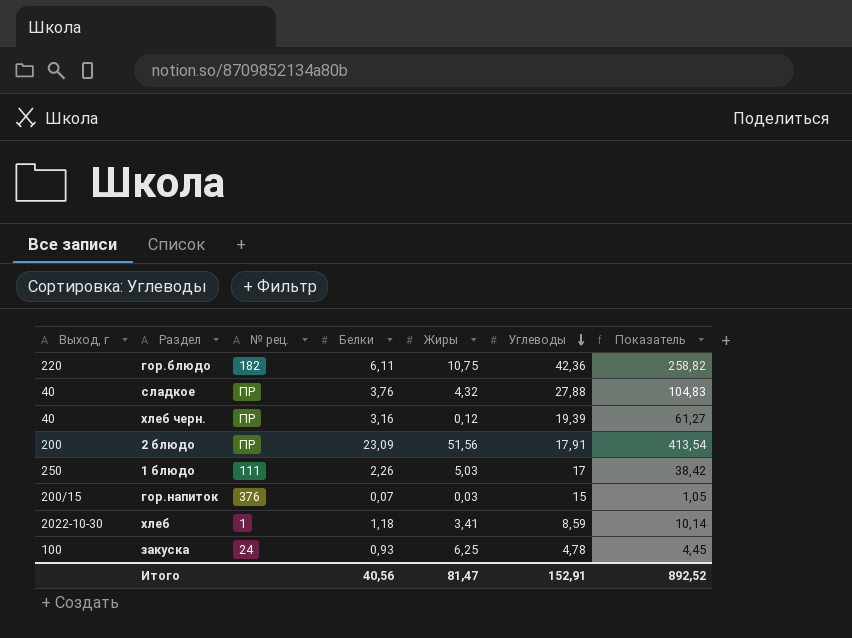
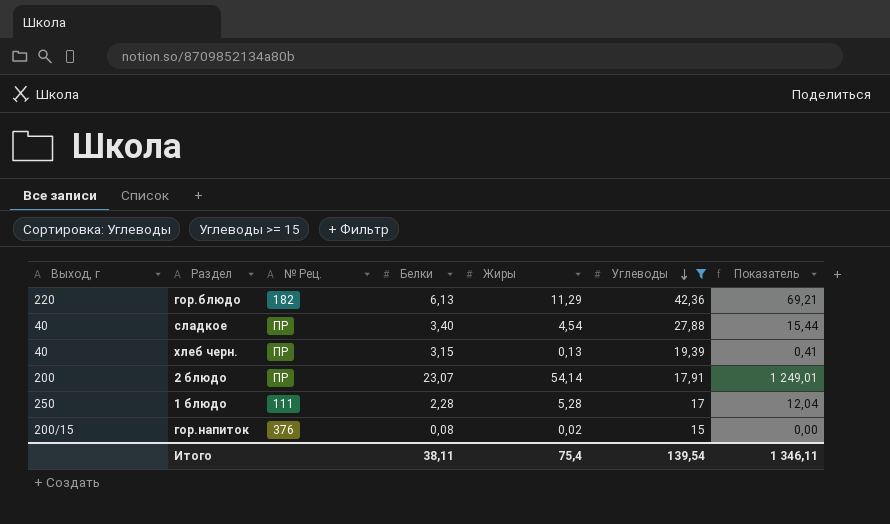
filter: none -> Углеводы >= 15
column name: № рец. -> № Рец.
column Показатель | formula: [Белки] * [Углеводы] -> [Белки] * [Жиры]
гор.блюдо | Белки: 6,11 -> 6,13
гор.блюдо | Жиры: 10,75 -> 11,29
сладкое | Белки: 3,76 -> 3,40
сладкое | Жиры: 4,32 -> 4,54
хлеб черн. | Белки: 3,16 -> 3,15
хлеб черн. | Жиры: 0,12 -> 0,13
2 блюдо | Белки: 23,09 -> 23,07
2 блюдо | Жиры: 51,56 -> 54,14
1 блюдо | Белки: 2,26 -> 2,28
1 блюдо | Жиры: 5,03 -> 5,28
гор.напиток | Белки: 0,07 -> 0,08
гор.напиток | Жиры: 0,03 -> 0,02
Итого | Белки: 40,56 -> 38,11
Итого | Жиры: 81,47 -> 75,4
Итого | Углеводы: 152,91 -> 139,54
Итого | Показатель: 892,52 -> 1 346,11

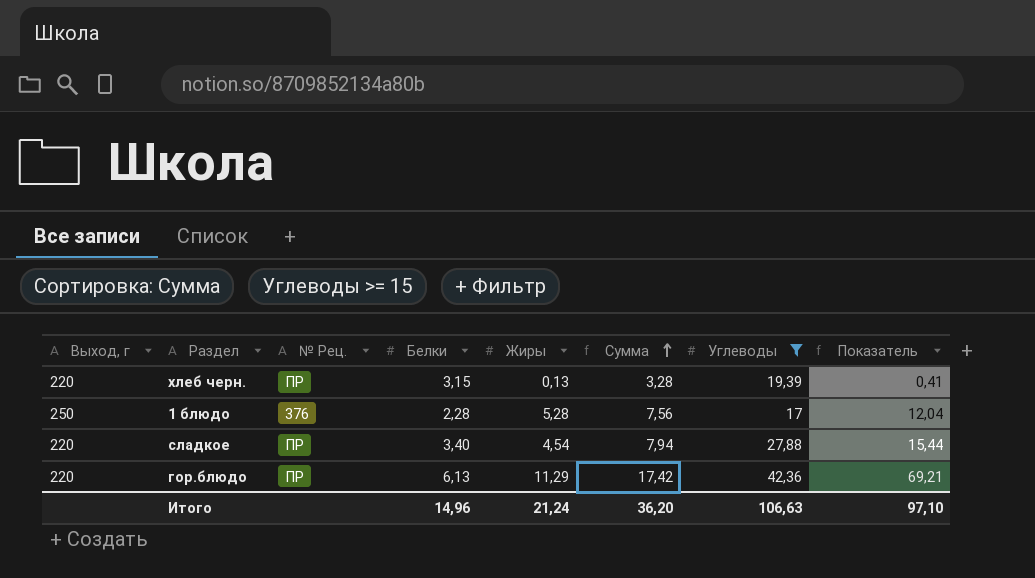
row order: Углеводы descending -> Сумма ascending
column Сумма | formula: none -> [Белки] + [Жиры]
row 2 блюдо: 200 | ПР | 23,07 | 54,14 | 17,91 | 1 249,01 -> none
row гор.напиток: 200/15 | 376 | 0,08 | 0,02 | 15 | 0,00 -> none
хлеб черн. | Выход, г: 40 -> 220
1 блюдо | № Рец.: 111 -> 376
сладкое | Выход, г: 40 -> 220
гор.блюдо | № Рец.: 182 -> ПР
Итого | Белки: 38,11 -> 14,96
Итого | Жиры: 75,4 -> 21,24
Итого | Углеводы: 139,54 -> 106,63
Итого | Показатель: 1 346,11 -> 97,10

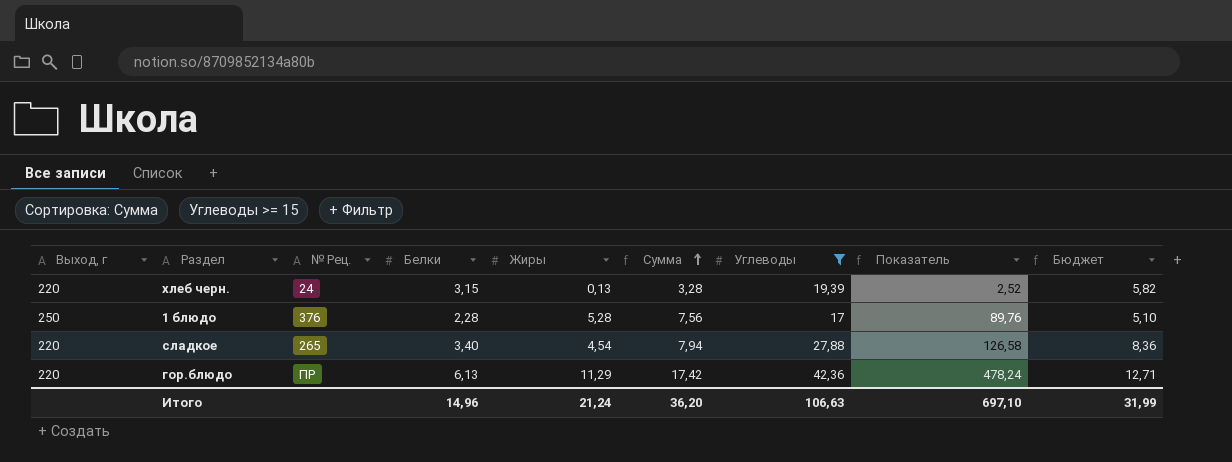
column Показатель | formula: [Белки] * [Жиры] -> [Жиры] * [Углеводы]
column Бюджет | formula: none -> [Углеводы] * 0,3
хлеб черн. | № Рец.: ПР -> 24
сладкое | № Рец.: ПР -> 265
Итого | Показатель: 97,10 -> 697,10

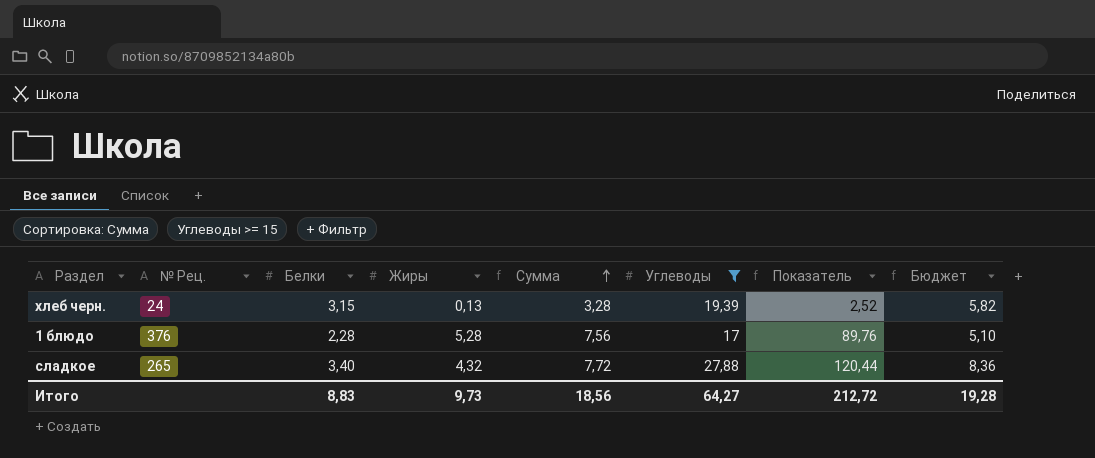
column Выход, г | position: 1 -> none
row гор.блюдо: 220 | ПР | 6,13 | 11,29 | 17,42 | 42,36 | 478,24 | 12,71 -> none
сладкое | Жиры: 4,54 -> 4,32
сладкое | Сумма: 7,94 -> 7,72
сладкое | Показатель: 126,58 -> 120,44
Итого | Белки: 14,96 -> 8,83
Итого | Жиры: 21,24 -> 9,73
Итого | Сумма: 36,20 -> 18,56
Итого | Углеводы: 106,63 -> 64,27
Итого | Показатель: 697,10 -> 212,72
Итого | Бюджет: 31,99 -> 19,28

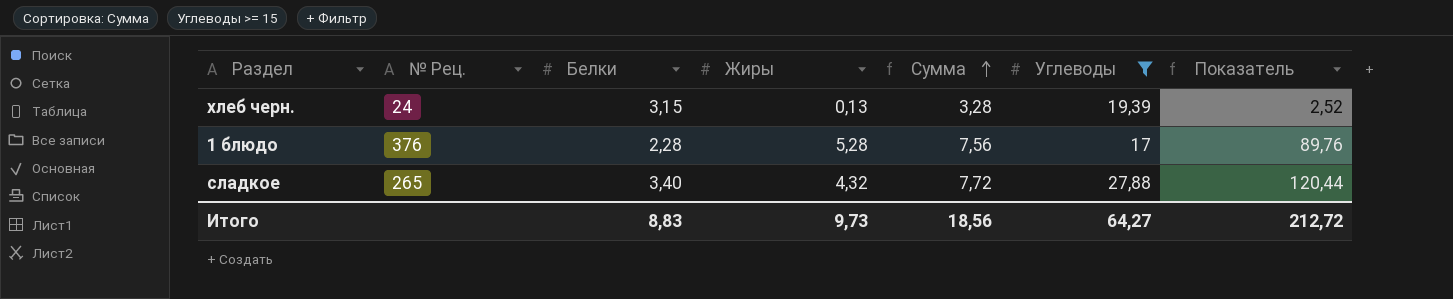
column Бюджет | formula: [Углеводы] * 0,3 -> none

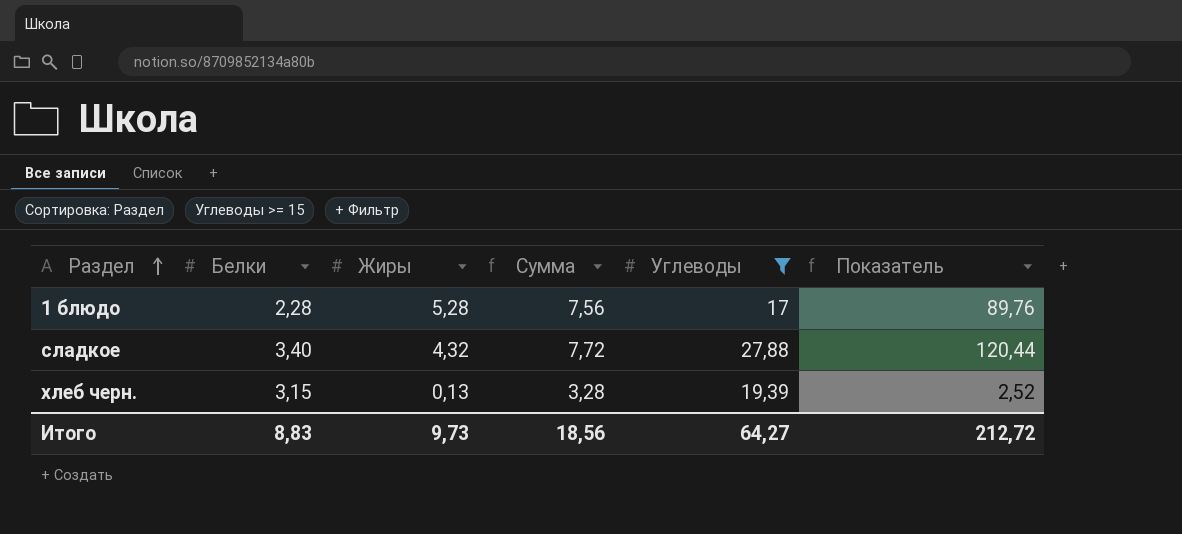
row order: Сумма ascending -> Раздел ascending
column № Рец. | position: 2 -> none

